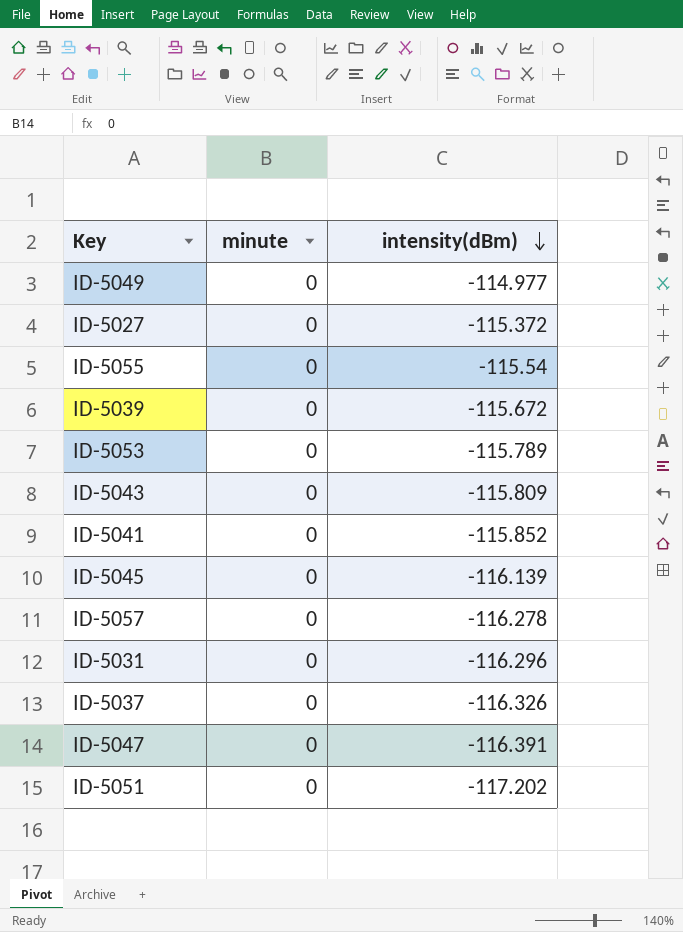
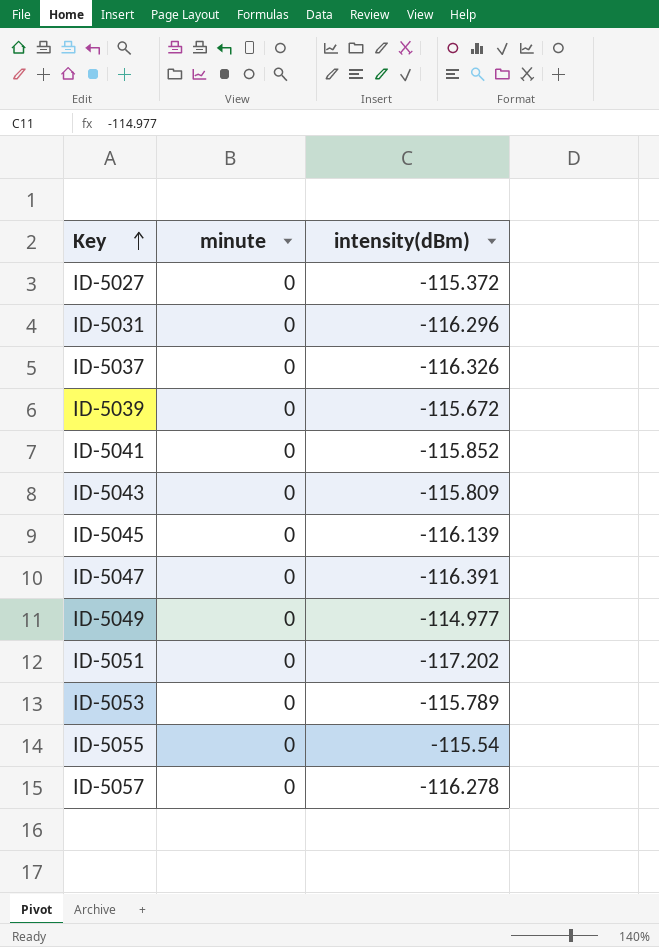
row order: intensity(dBm) descending -> Key ascending

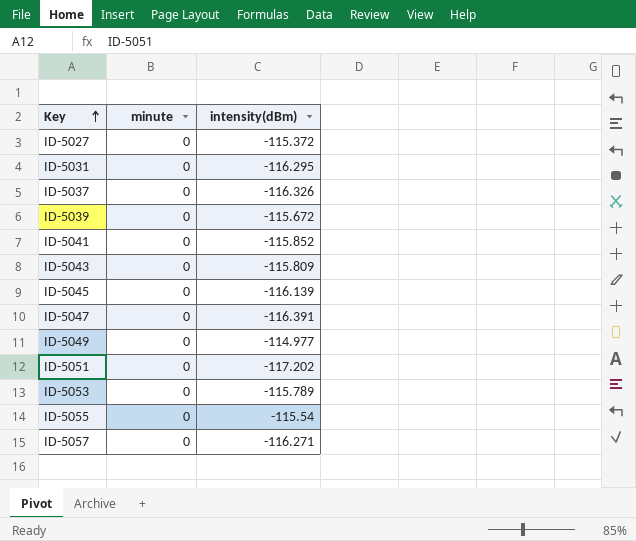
ID-5031 | intensity(dBm): -116.296 -> -116.295
ID-5057 | intensity(dBm): -116.278 -> -116.271

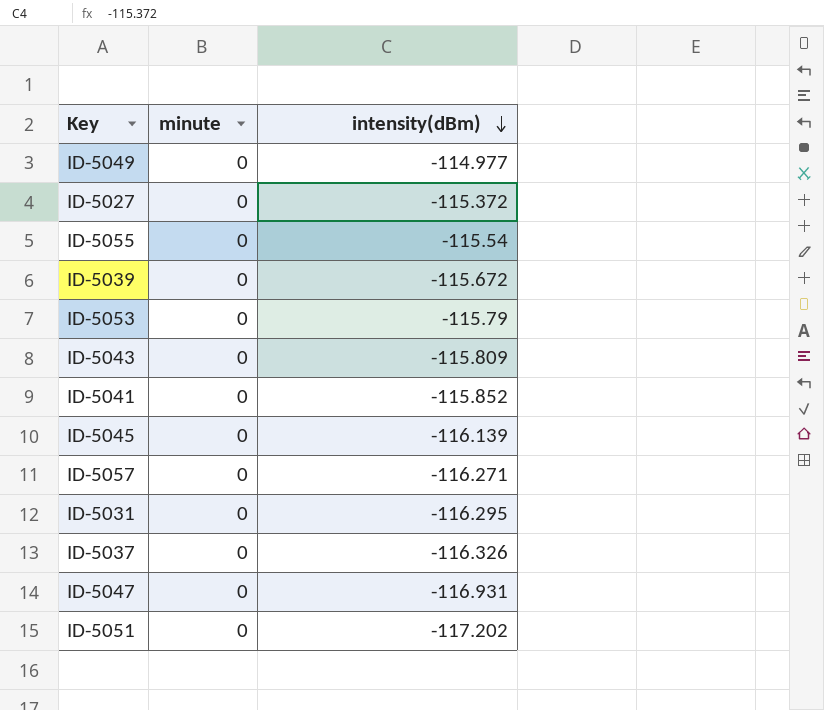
row order: Key ascending -> intensity(dBm) descending
ID-5053 | intensity(dBm): -115.789 -> -115.79
ID-5047 | intensity(dBm): -116.391 -> -116.931

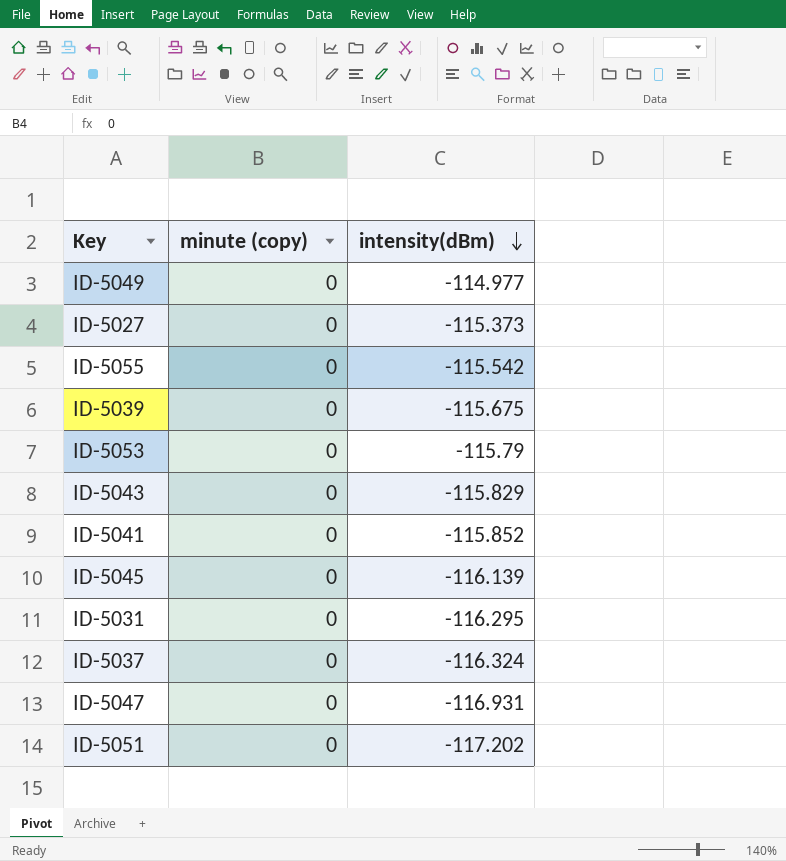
column name: minute -> minute (copy)
row ID-5057: 0 | -116.271 -> none
ID-5027 | intensity(dBm): -115.372 -> -115.373
ID-5055 | intensity(dBm): -115.54 -> -115.542
ID-5039 | intensity(dBm): -115.672 -> -115.675
ID-5043 | intensity(dBm): -115.809 -> -115.829
ID-5037 | intensity(dBm): -116.326 -> -116.324

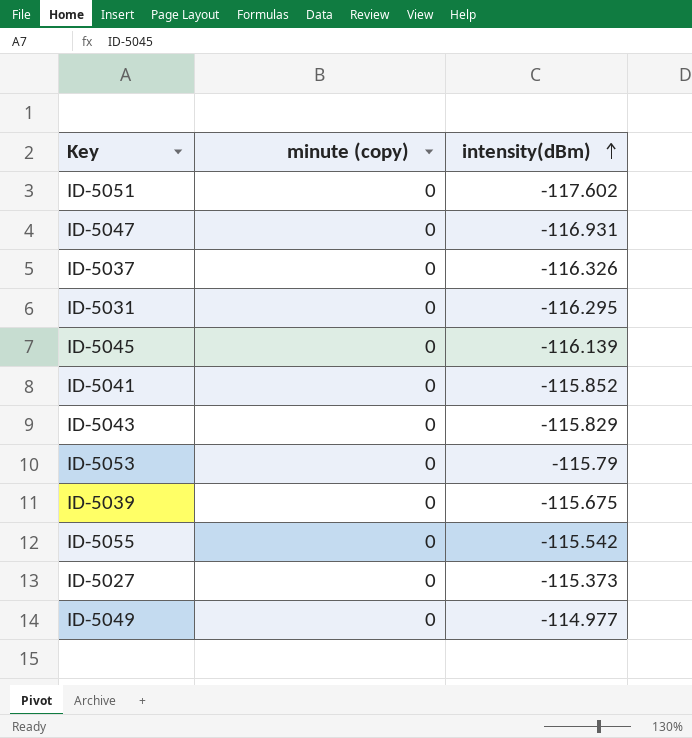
row order: intensity(dBm) descending -> intensity(dBm) ascending
ID-5051 | intensity(dBm): -117.202 -> -117.602
ID-5037 | intensity(dBm): -116.324 -> -116.326

